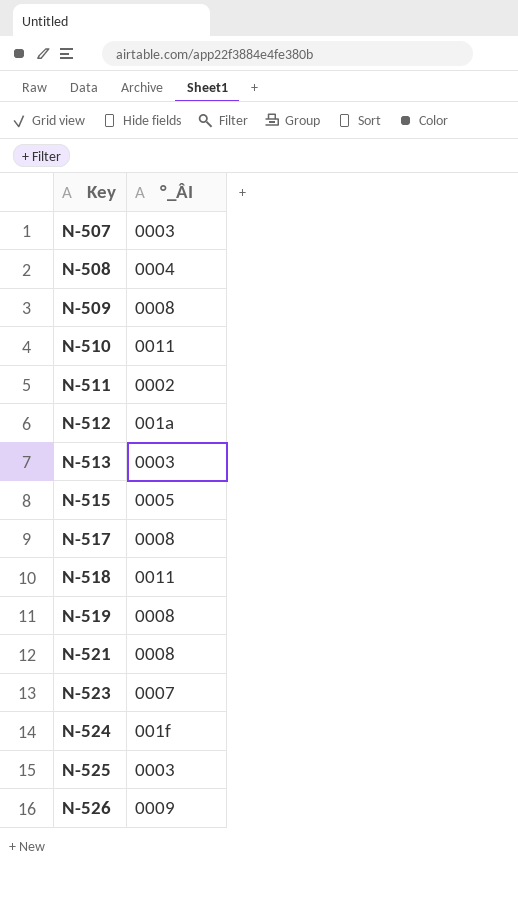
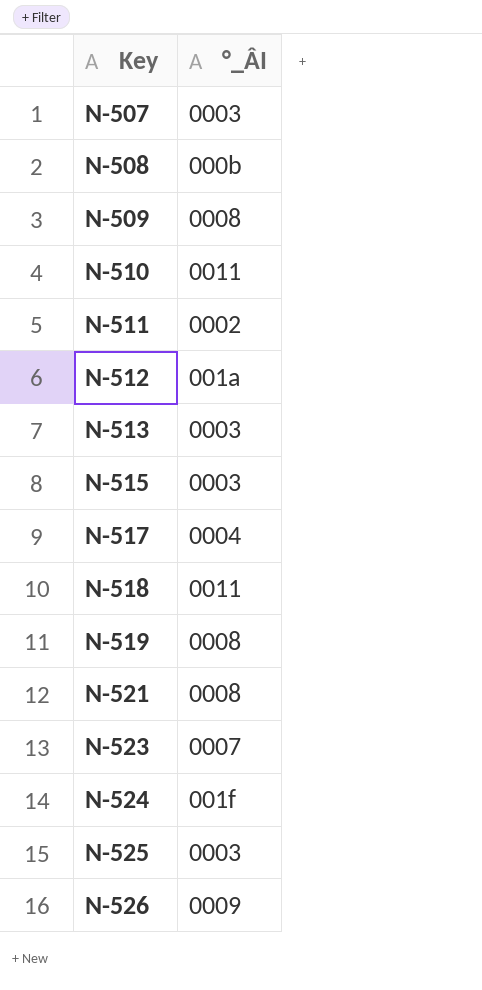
N-508 | °_ÂI: 0004 -> 000b
N-515 | °_ÂI: 0005 -> 0003
N-517 | °_ÂI: 0008 -> 0004

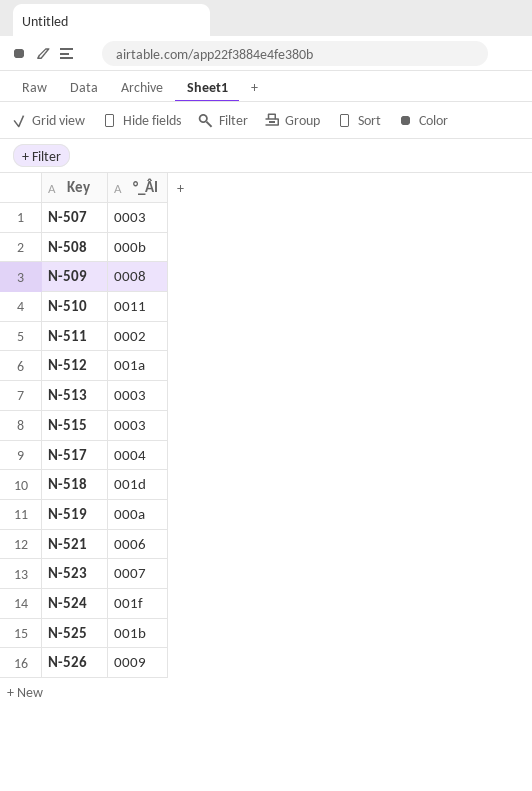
N-518 | °_ÂI: 0011 -> 001d
N-519 | °_ÂI: 0008 -> 000a
N-521 | °_ÂI: 0008 -> 0006
N-525 | °_ÂI: 0003 -> 001b

